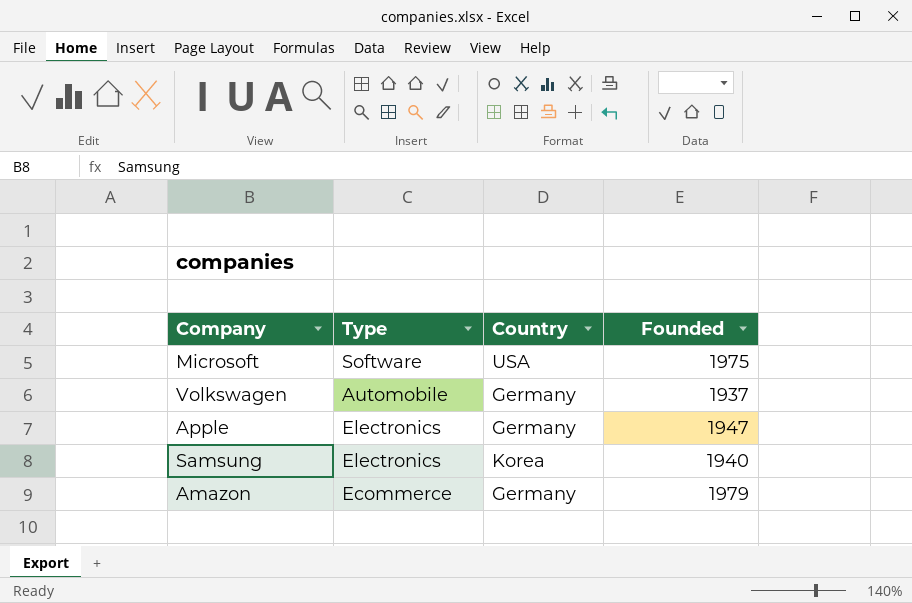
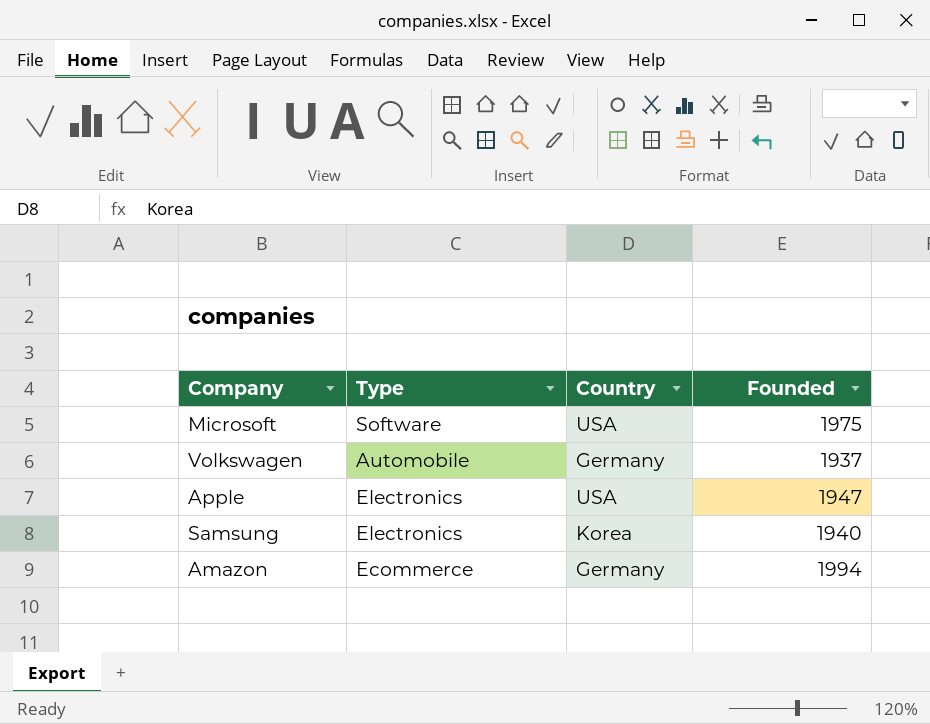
Apple | Country: Germany -> USA
Amazon | Founded: 1979 -> 1994

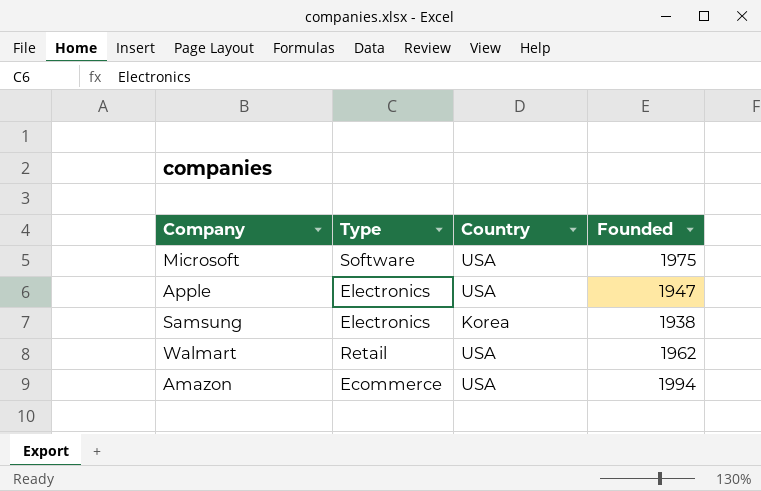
row Volkswagen: Automobile | Germany | 1937 -> none
Samsung | Founded: 1940 -> 1938
row Walmart: none -> Retail | USA | 1962
Amazon | Country: Germany -> USA

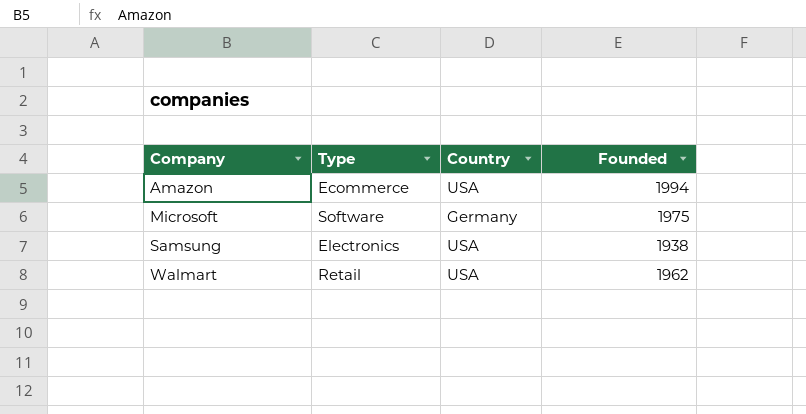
row order: none -> Company ascending
row Apple: Electronics | USA | 1947 -> none
Microsoft | Country: USA -> Germany
Samsung | Country: Korea -> USA

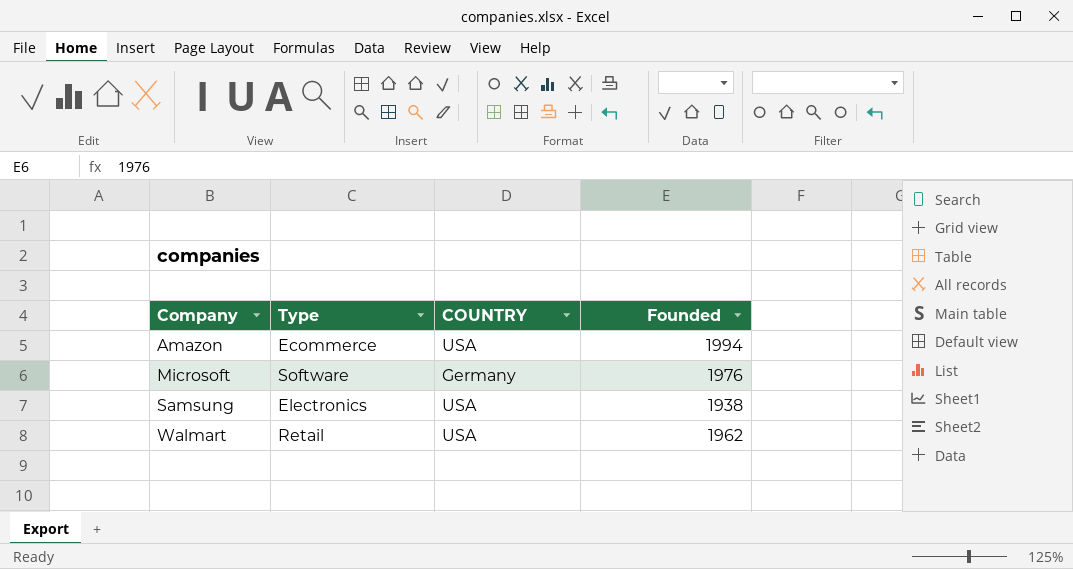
column name: Country -> COUNTRY
Microsoft | Founded: 1975 -> 1976

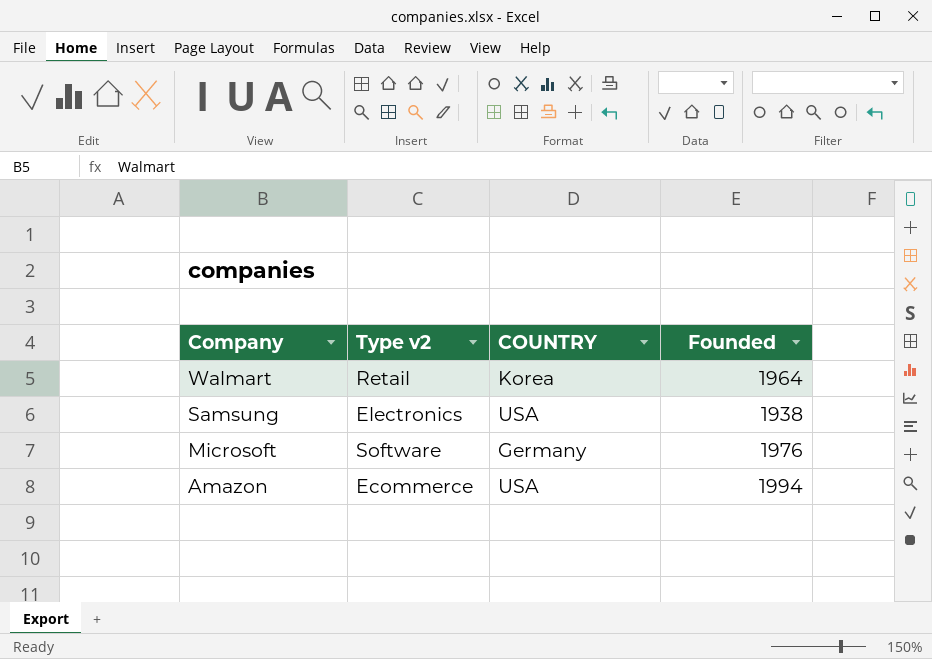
row order: Company ascending -> Company descending
column name: Type -> Type v2
Walmart | COUNTRY: USA -> Korea
Walmart | Founded: 1962 -> 1964

